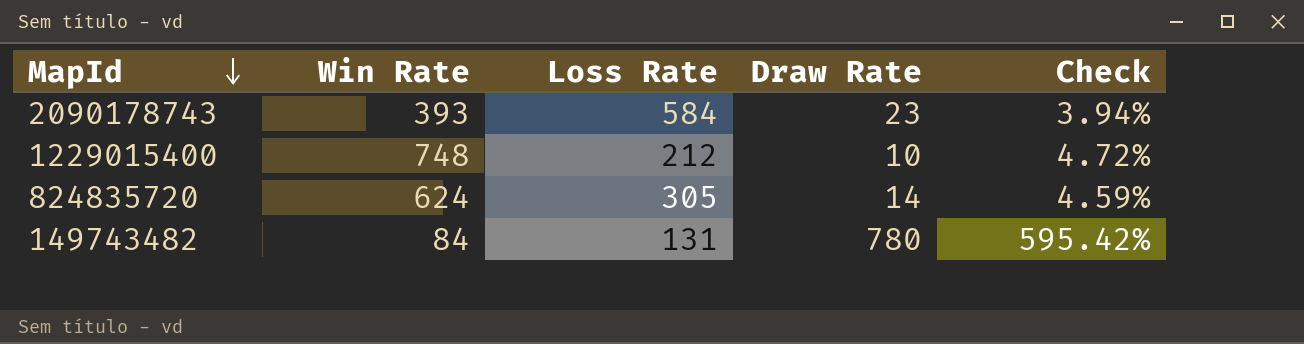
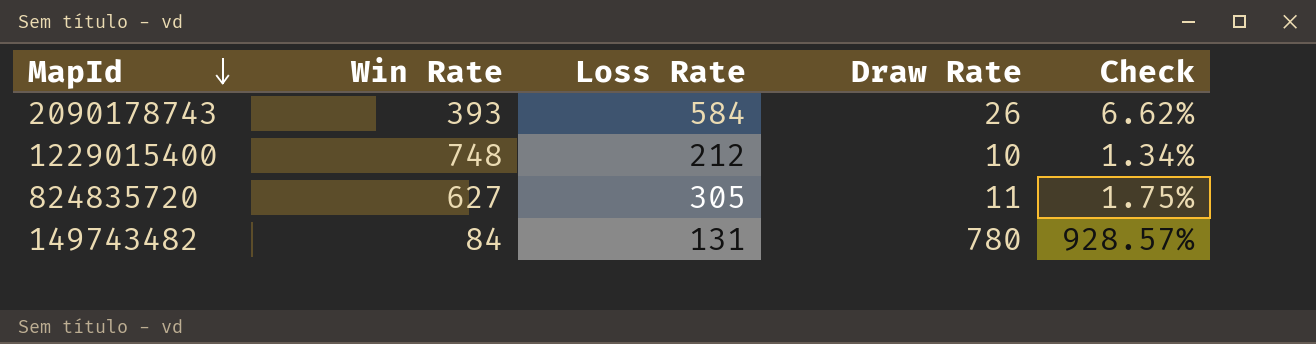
column Check | formula: [Draw Rate] / [Loss Rate] -> [Draw Rate] / [Win Rate]
2090178743 | Draw Rate: 23 -> 26
824835720 | Win Rate: 624 -> 627
824835720 | Draw Rate: 14 -> 11

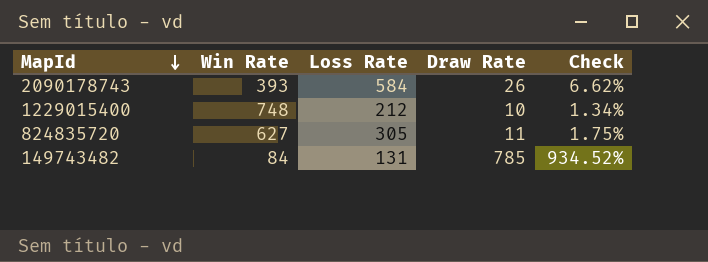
149743482 | Draw Rate: 780 -> 785
149743482 | Check: 928.57% -> 934.52%

